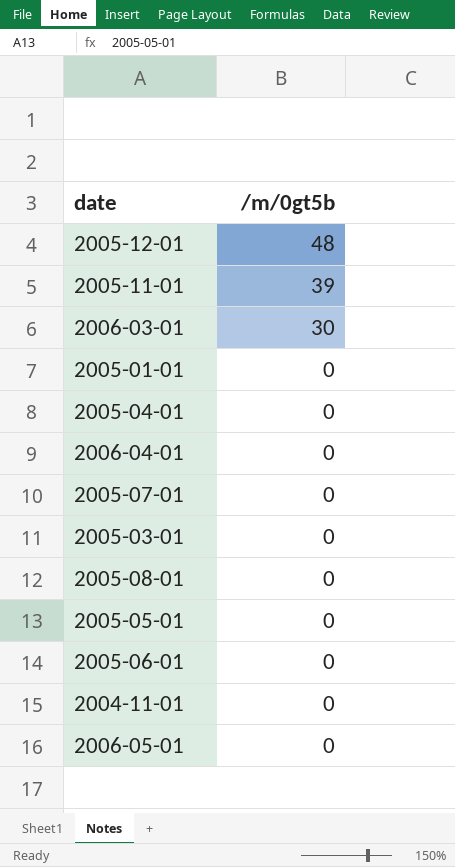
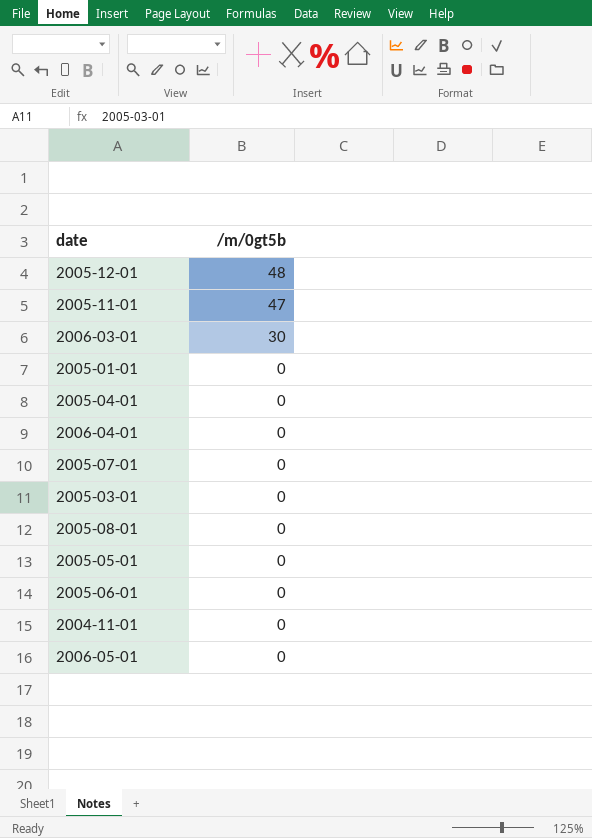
2005-11-01 | /m/0gt5b: 39 -> 47

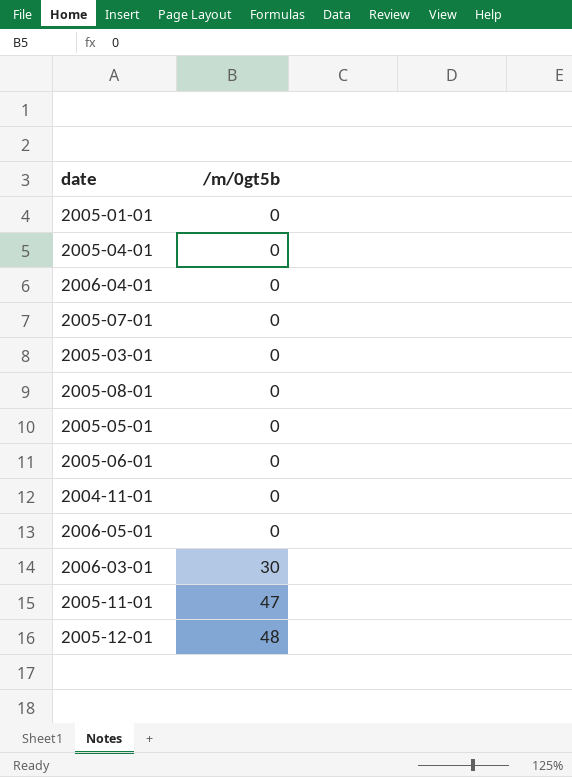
row order: /m/0gt5b descending -> /m/0gt5b ascending

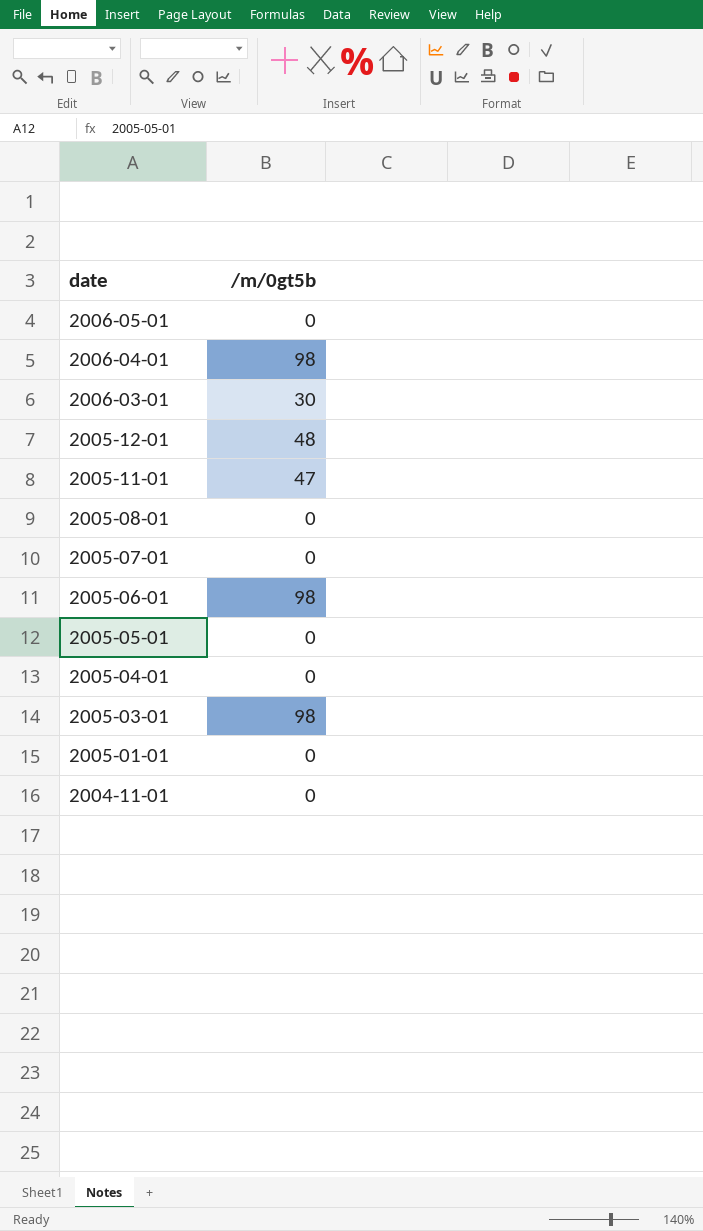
row order: /m/0gt5b ascending -> date descending
2006-04-01 | /m/0gt5b: 0 -> 98
2005-06-01 | /m/0gt5b: 0 -> 98
2005-03-01 | /m/0gt5b: 0 -> 98

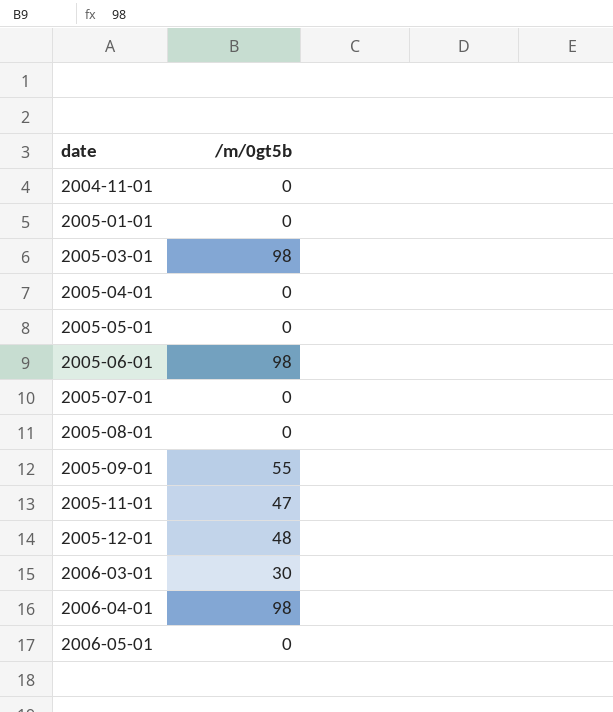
row order: date descending -> date ascending
row 2005-09-01: none -> 55

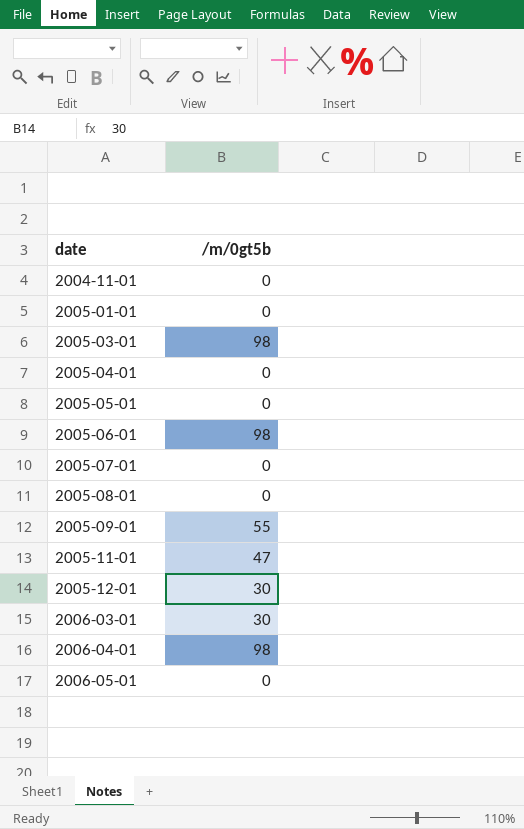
2005-12-01 | /m/0gt5b: 48 -> 30

